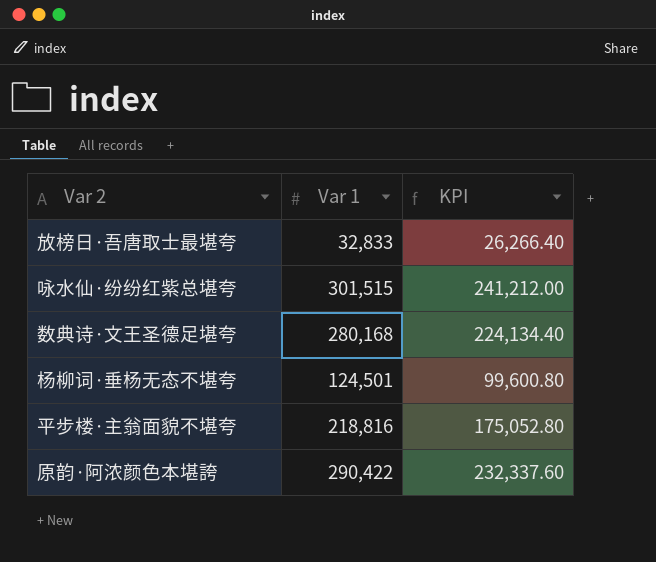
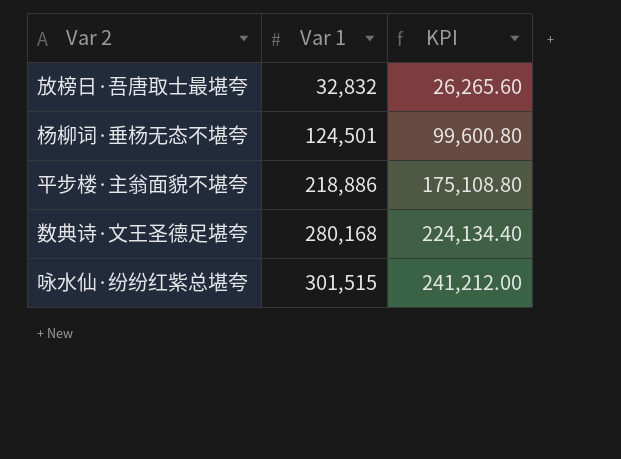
row order: none -> Var 1 ascending
row 原韵·阿浓颜色本堪誇: 290,422 | 232,337.60 -> none
放榜日·吾唐取士最堪夸 | Var 1: 32,833 -> 32,832
放榜日·吾唐取士最堪夸 | KPI: 26,266.40 -> 26,265.60
平步楼·主翁面貌不堪夸 | Var 1: 218,816 -> 218,886
平步楼·主翁面貌不堪夸 | KPI: 175,052.80 -> 175,108.80

